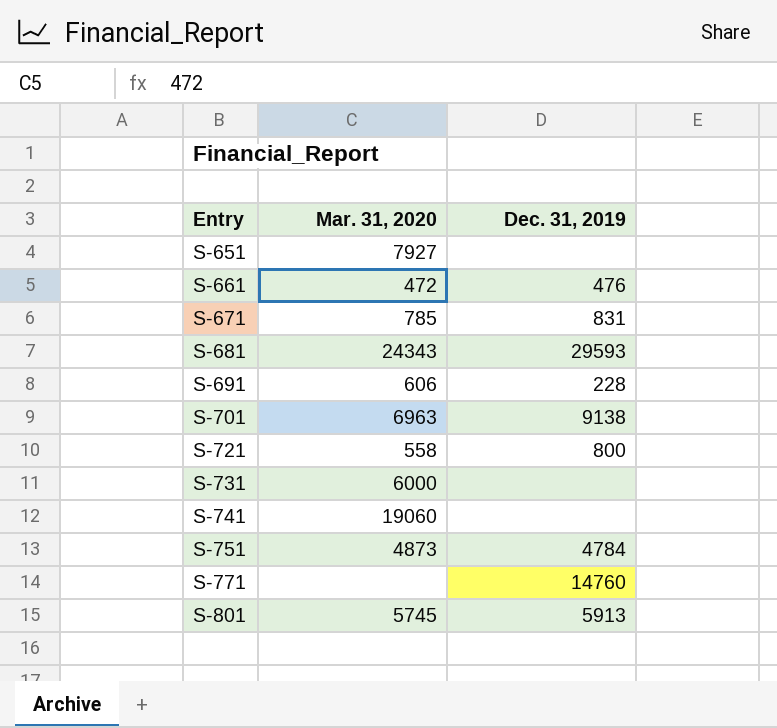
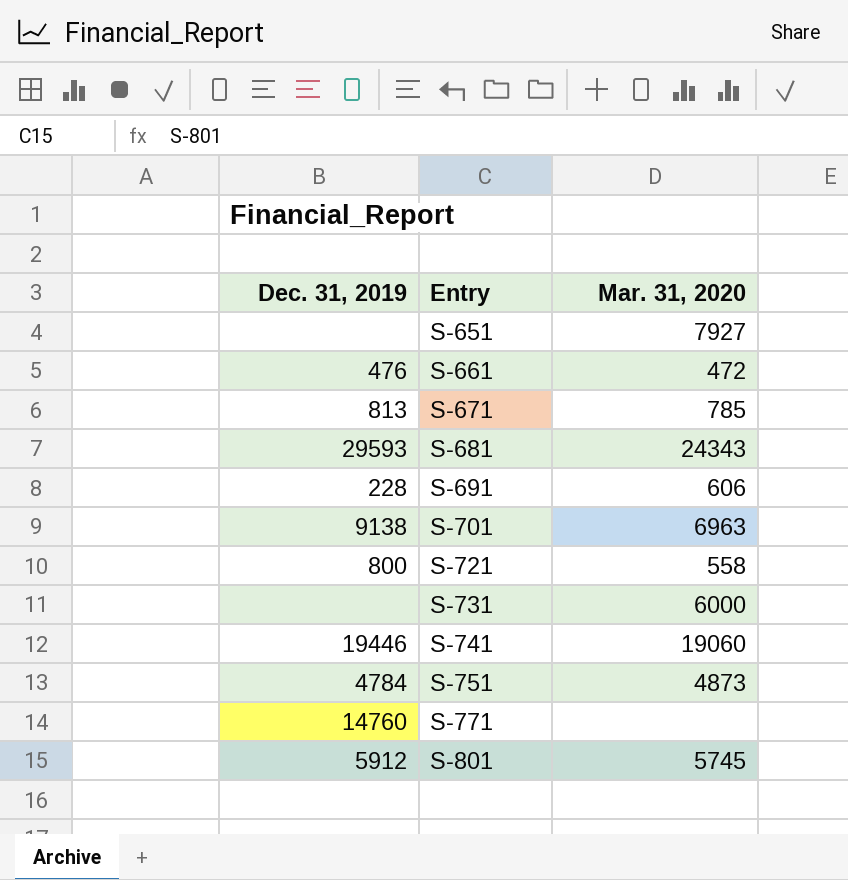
column Dec. 31, 2019 | position: 3 -> 1
S-671 | Dec. 31, 2019: 831 -> 813
S-741 | Dec. 31, 2019: none -> 19446
S-801 | Dec. 31, 2019: 5913 -> 5912

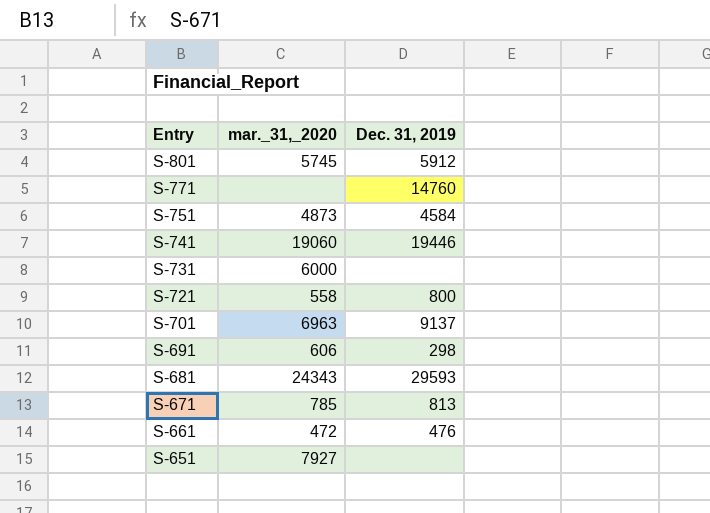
row order: Entry ascending -> Entry descending
column name: Mar. 31, 2020 -> mar._31,_2020
column Dec. 31, 2019 | position: 1 -> 3
S-751 | Dec. 31, 2019: 4784 -> 4584
S-701 | Dec. 31, 2019: 9138 -> 9137
S-691 | Dec. 31, 2019: 228 -> 298

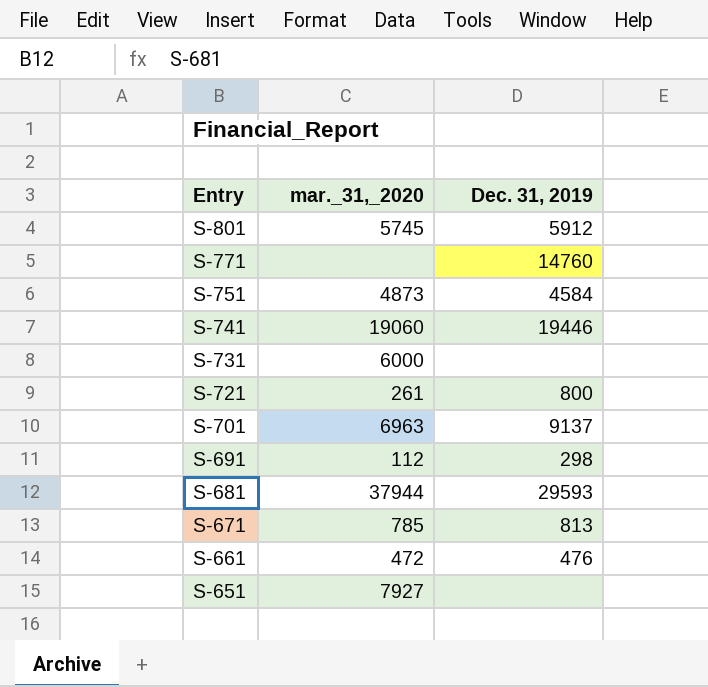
S-721 | mar._31,_2020: 558 -> 261
S-691 | mar._31,_2020: 606 -> 112
S-681 | mar._31,_2020: 24343 -> 37944

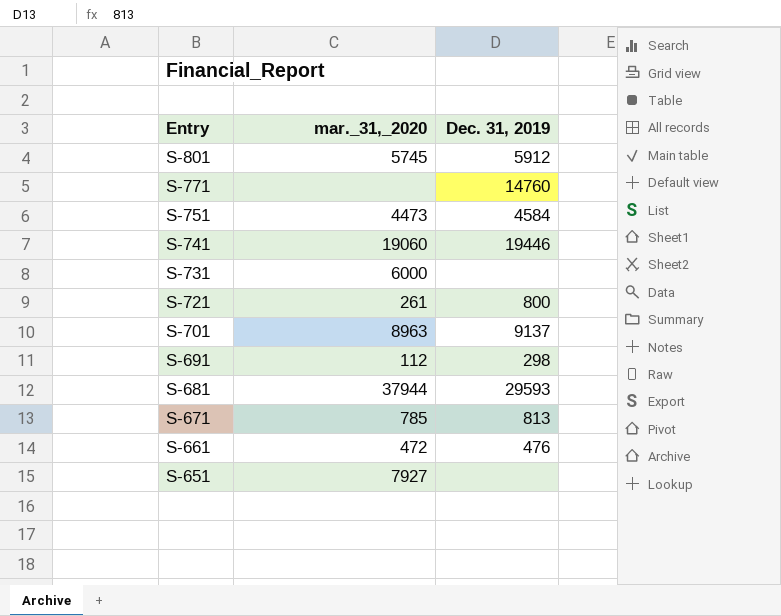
S-751 | mar._31,_2020: 4873 -> 4473
S-701 | mar._31,_2020: 6963 -> 8963

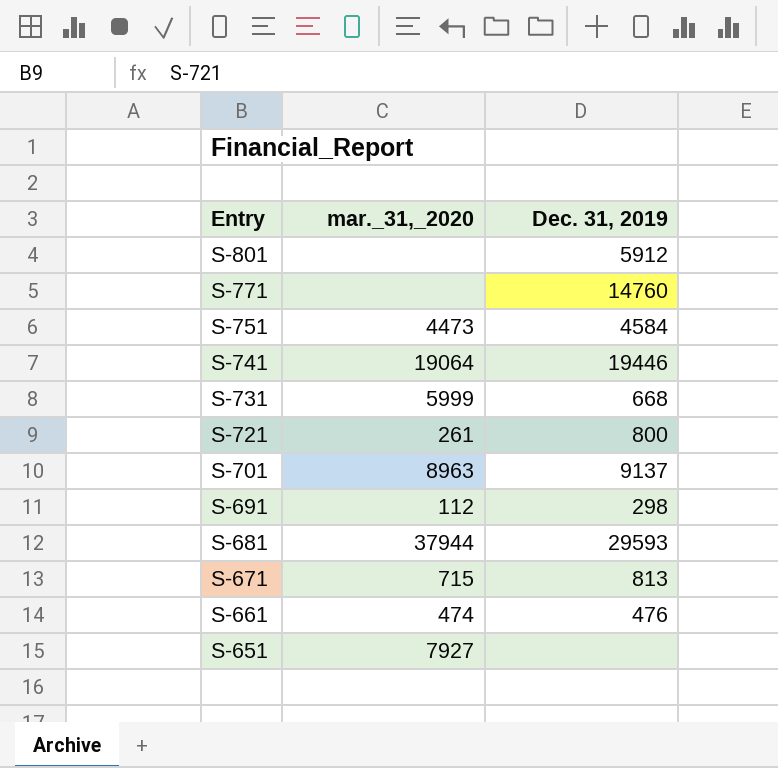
S-801 | mar._31,_2020: 5745 -> none
S-741 | mar._31,_2020: 19060 -> 19064
S-731 | mar._31,_2020: 6000 -> 5999
S-731 | Dec. 31, 2019: none -> 668
S-671 | mar._31,_2020: 785 -> 715
S-661 | mar._31,_2020: 472 -> 474

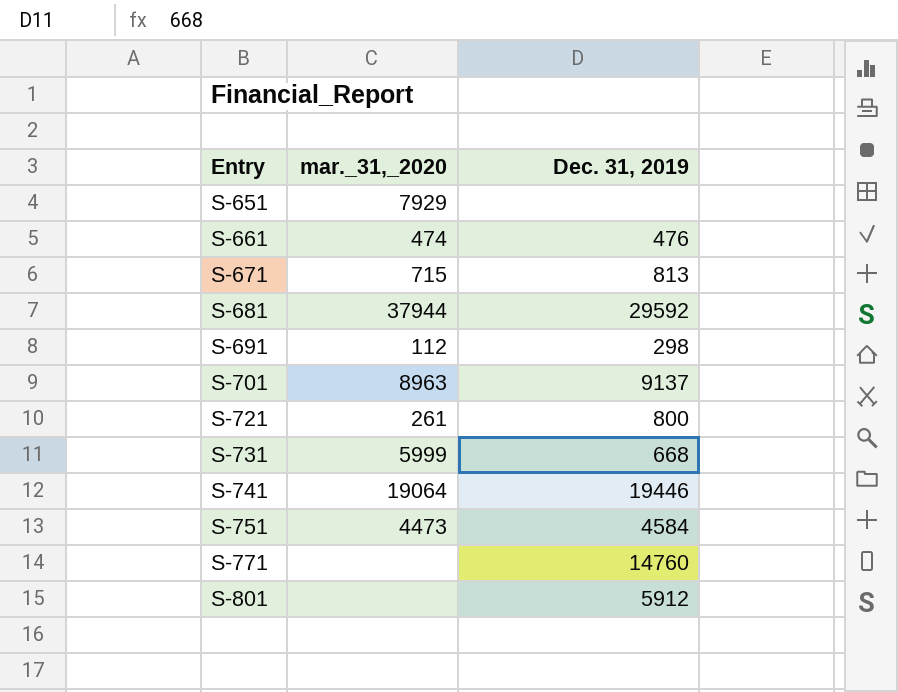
row order: Entry descending -> Entry ascending
S-651 | mar._31,_2020: 7927 -> 7929
S-681 | Dec. 31, 2019: 29593 -> 29592

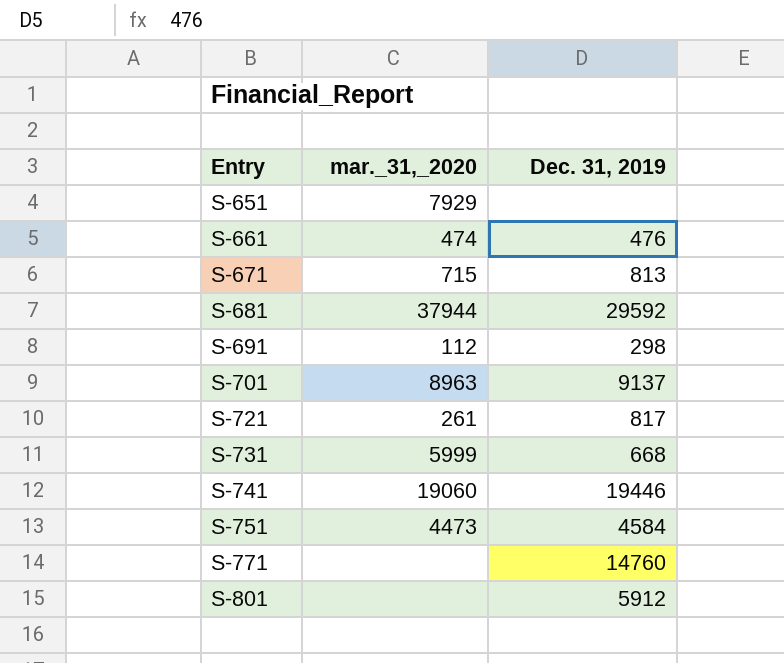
S-721 | Dec. 31, 2019: 800 -> 817
S-741 | mar._31,_2020: 19064 -> 19060

